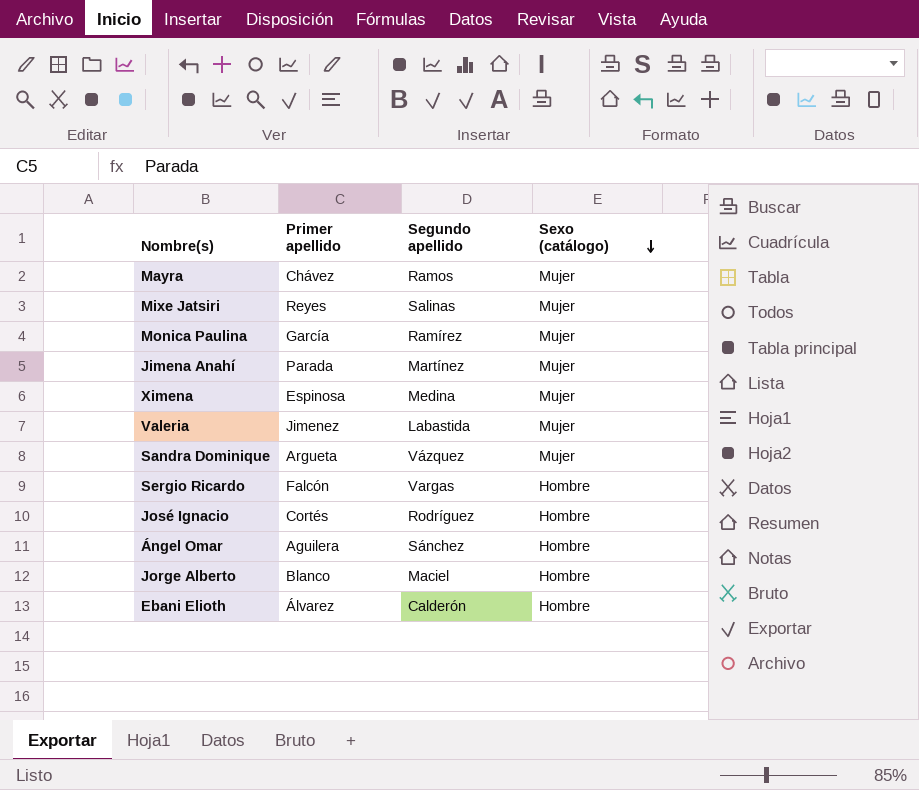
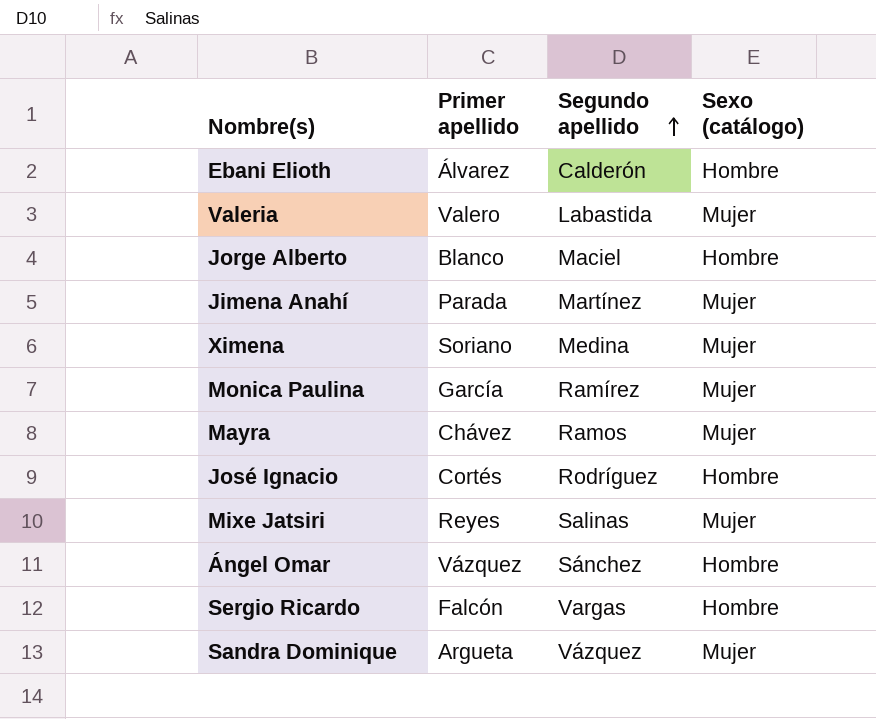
row order: Sexo (catálogo) descending -> Segundo apellido ascending
Valeria | Primer apellido: Jimenez -> Valero
Ximena | Primer apellido: Espinosa -> Soriano
Ángel Omar | Primer apellido: Aguilera -> Vázquez

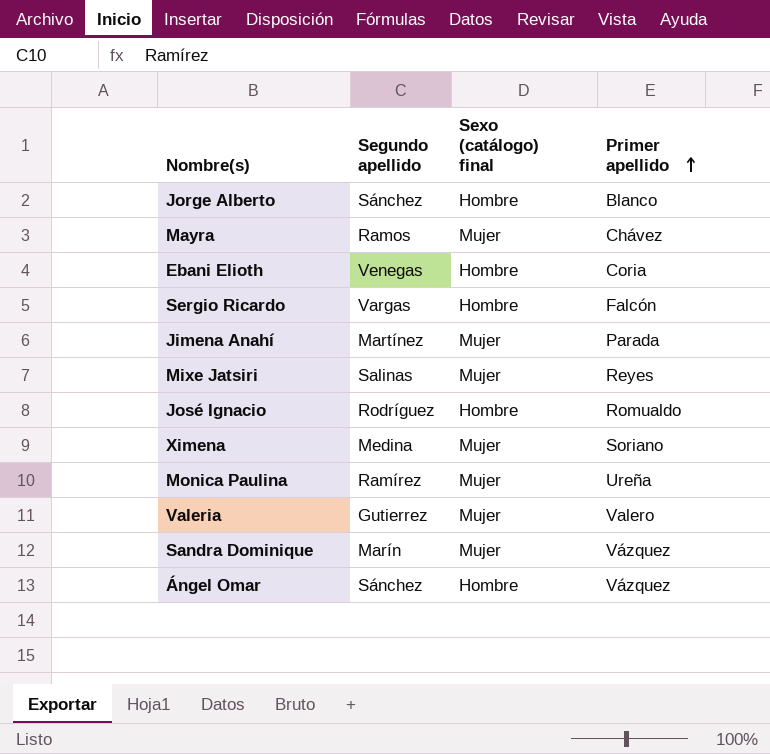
row order: Segundo apellido ascending -> Primer apellido ascending
column name: Sexo (catálogo) -> Sexo (catálogo) final
column Primer apellido | position: 2 -> 4
Jorge Alberto | Segundo apellido: Maciel -> Sánchez
Ebani Elioth | Segundo apellido: Calderón -> Venegas
Ebani Elioth | Primer apellido: Álvarez -> Coria
José Ignacio | Primer apellido: Cortés -> Romualdo
Monica Paulina | Primer apellido: García -> Ureña
Valeria | Segundo apellido: Labastida -> Gutierrez
Sandra Dominique | Segundo apellido: Vázquez -> Marín
Sandra Dominique | Primer apellido: Argueta -> Vázquez

